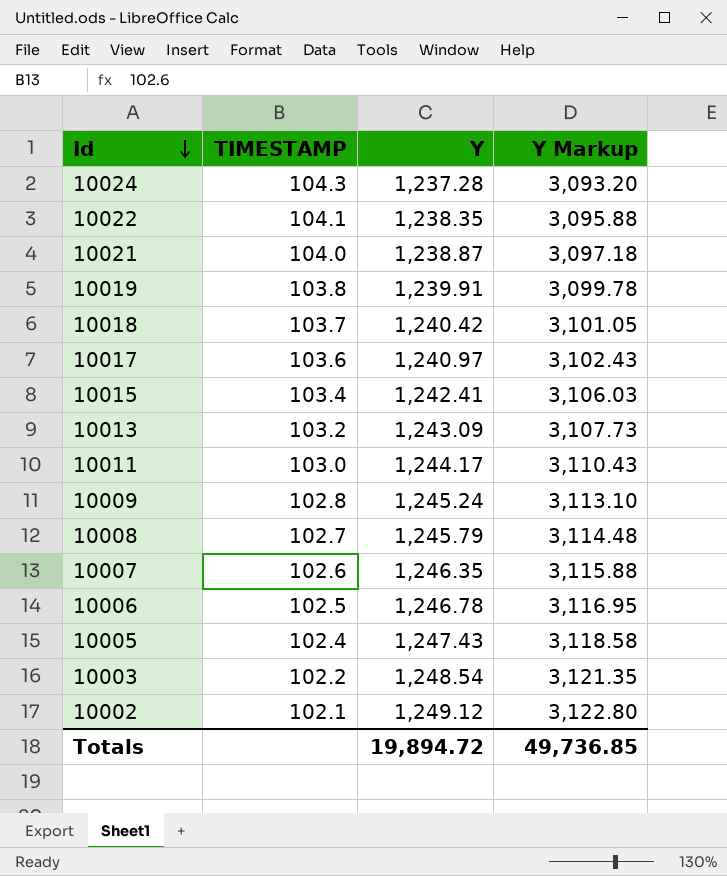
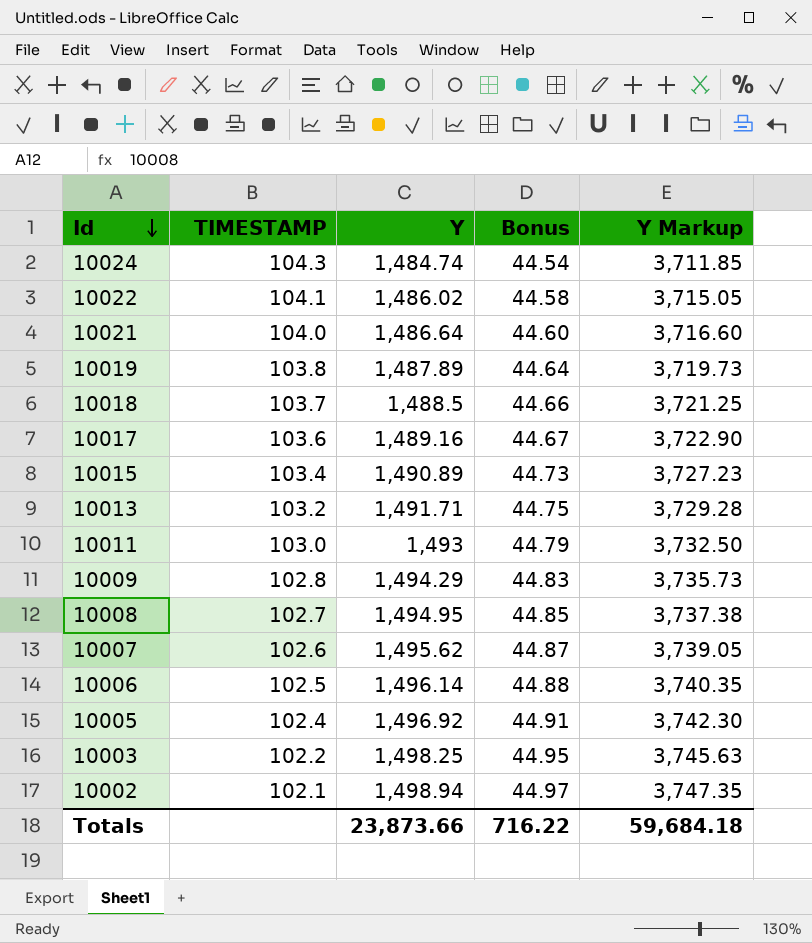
column Bonus | formula: none -> [Y] * 0.03
10024 | Y: 1,237.28 -> 1,484.74
10024 | Y Markup: 3,093.20 -> 3,711.85
10022 | Y: 1,238.35 -> 1,486.02
10022 | Y Markup: 3,095.88 -> 3,715.05
10021 | Y: 1,238.87 -> 1,486.64
10021 | Y Markup: 3,097.18 -> 3,716.60
10019 | Y: 1,239.91 -> 1,487.89
10019 | Y Markup: 3,099.78 -> 3,719.73
10018 | Y: 1,240.42 -> 1,488.5
10018 | Y Markup: 3,101.05 -> 3,721.25
10017 | Y: 1,240.97 -> 1,489.16
10017 | Y Markup: 3,102.43 -> 3,722.90
10015 | Y: 1,242.41 -> 1,490.89
10015 | Y Markup: 3,106.03 -> 3,727.23
10013 | Y: 1,243.09 -> 1,491.71
10013 | Y Markup: 3,107.73 -> 3,729.28
10011 | Y: 1,244.17 -> 1,493
10011 | Y Markup: 3,110.43 -> 3,732.50
10009 | Y: 1,245.24 -> 1,494.29
10009 | Y Markup: 3,113.10 -> 3,735.73
10008 | Y: 1,245.79 -> 1,494.95
10008 | Y Markup: 3,114.48 -> 3,737.38
10007 | Y: 1,246.35 -> 1,495.62
10007 | Y Markup: 3,115.88 -> 3,739.05
10006 | Y: 1,246.78 -> 1,496.14
10006 | Y Markup: 3,116.95 -> 3,740.35
10005 | Y: 1,247.43 -> 1,496.92
10005 | Y Markup: 3,118.58 -> 3,742.30
10003 | Y: 1,248.54 -> 1,498.25
10003 | Y Markup: 3,121.35 -> 3,745.63
10002 | Y: 1,249.12 -> 1,498.94
10002 | Y Markup: 3,122.80 -> 3,747.35
Totals | Y: 19,894.72 -> 23,873.66
Totals | Y Markup: 49,736.85 -> 59,684.18

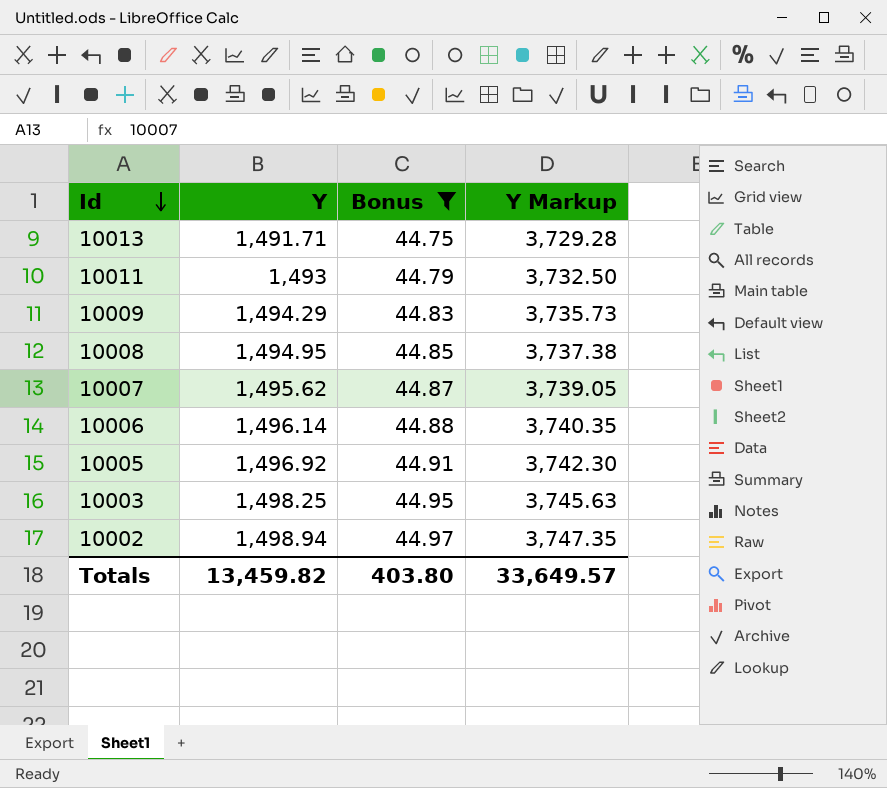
filter: none -> Bonus >= 44.75
column TIMESTAMP | position: 2 -> none
Totals | Y: 23,873.66 -> 13,459.82
Totals | Bonus: 716.22 -> 403.80
Totals | Y Markup: 59,684.18 -> 33,649.57

